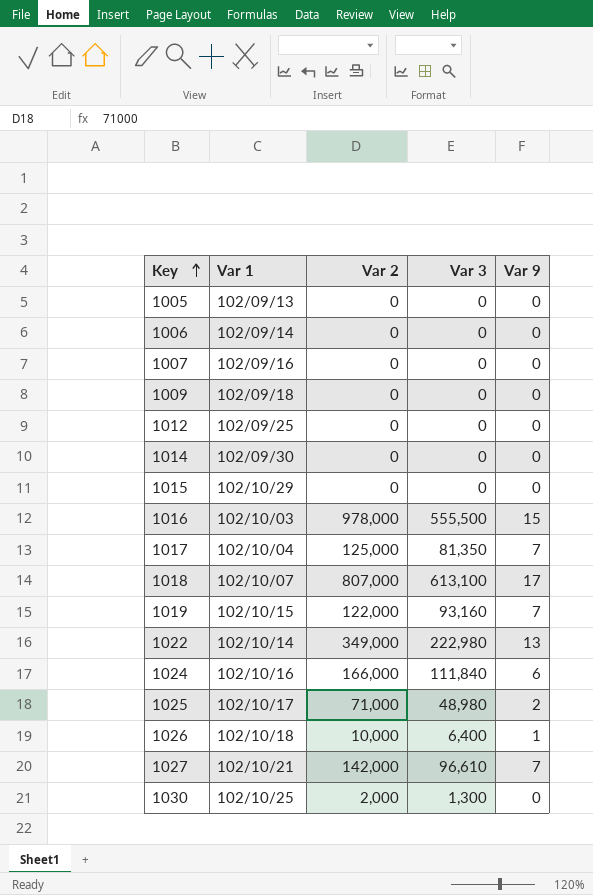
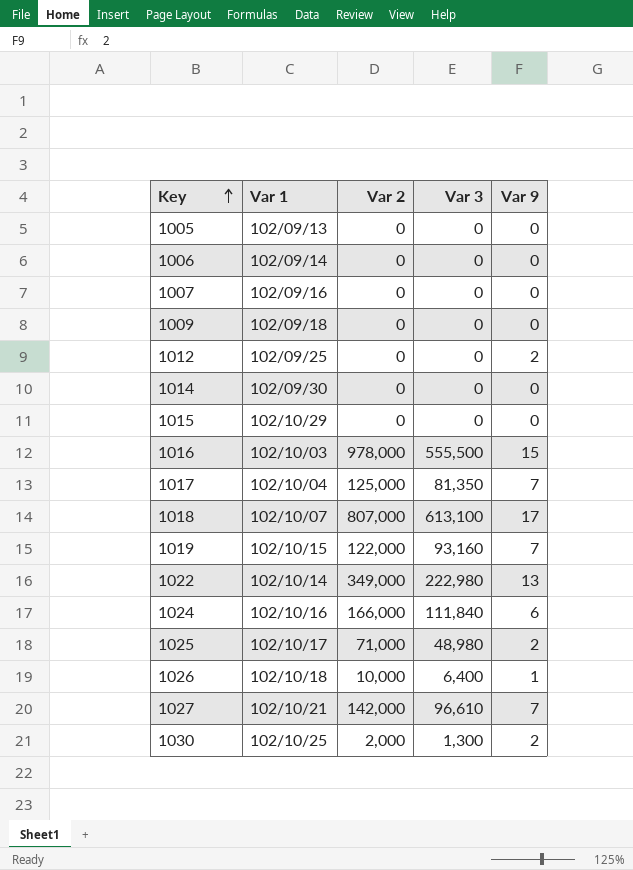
1012 | Var 9: 0 -> 2
1030 | Var 9: 0 -> 2

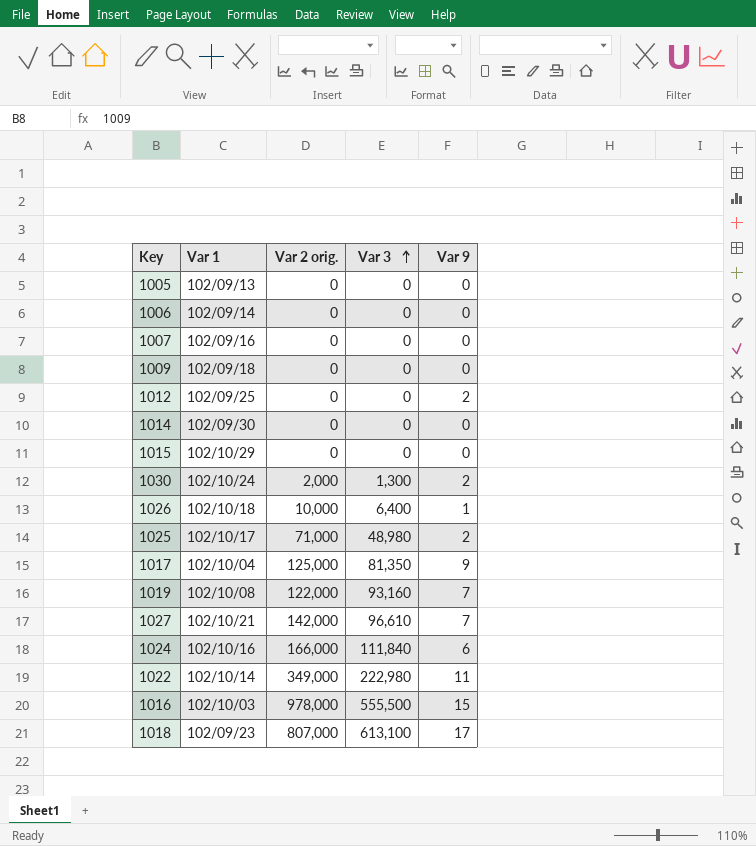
row order: Key ascending -> Var 3 ascending
column name: Var 2 -> Var 2 orig.
1030 | Var 1: 102/10/25 -> 102/10/24
1017 | Var 9: 7 -> 9
1019 | Var 1: 102/10/15 -> 102/10/08
1022 | Var 9: 13 -> 11
1018 | Var 1: 102/10/07 -> 102/09/23

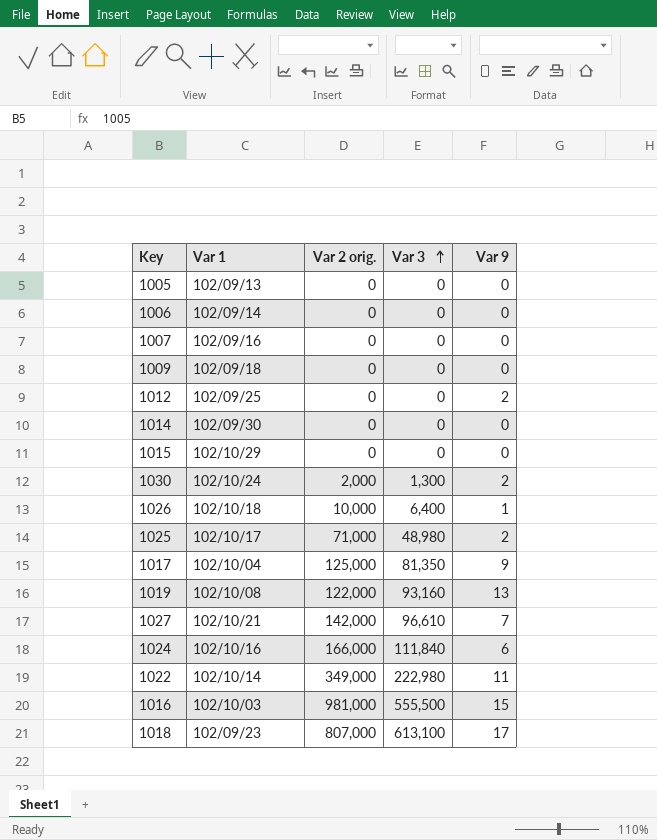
1019 | Var 9: 7 -> 13
1016 | Var 2 orig.: 978,000 -> 981,000

